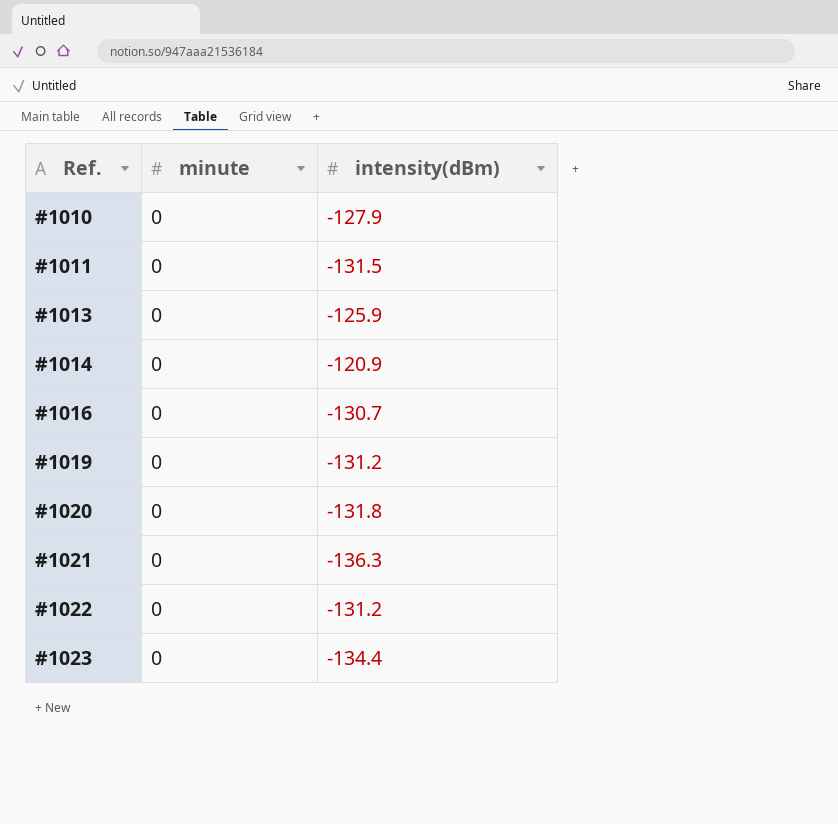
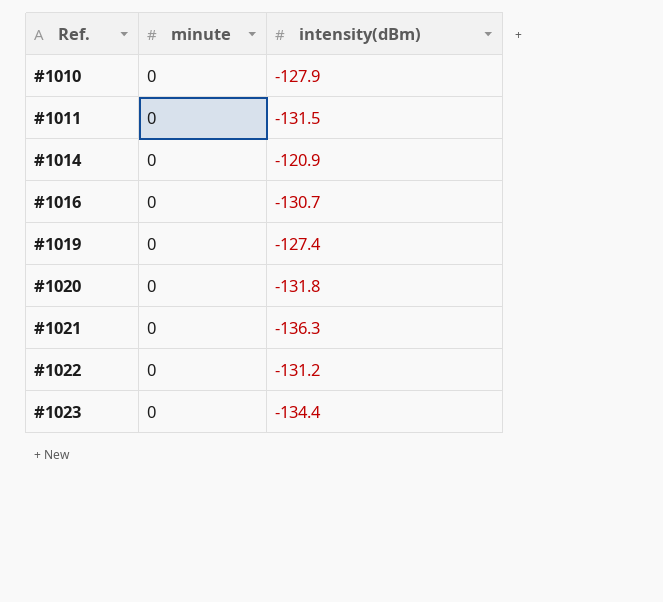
row #1013: 0 | -125.9 -> none
#1019 | intensity(dBm): -131.2 -> -127.4

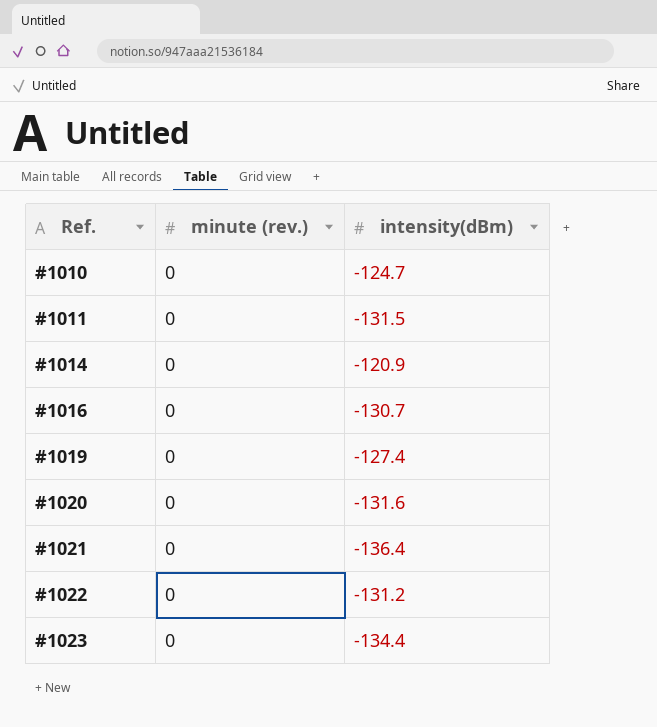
column name: minute -> minute (rev.)
#1010 | intensity(dBm): -127.9 -> -124.7
#1020 | intensity(dBm): -131.8 -> -131.6
#1021 | intensity(dBm): -136.3 -> -136.4

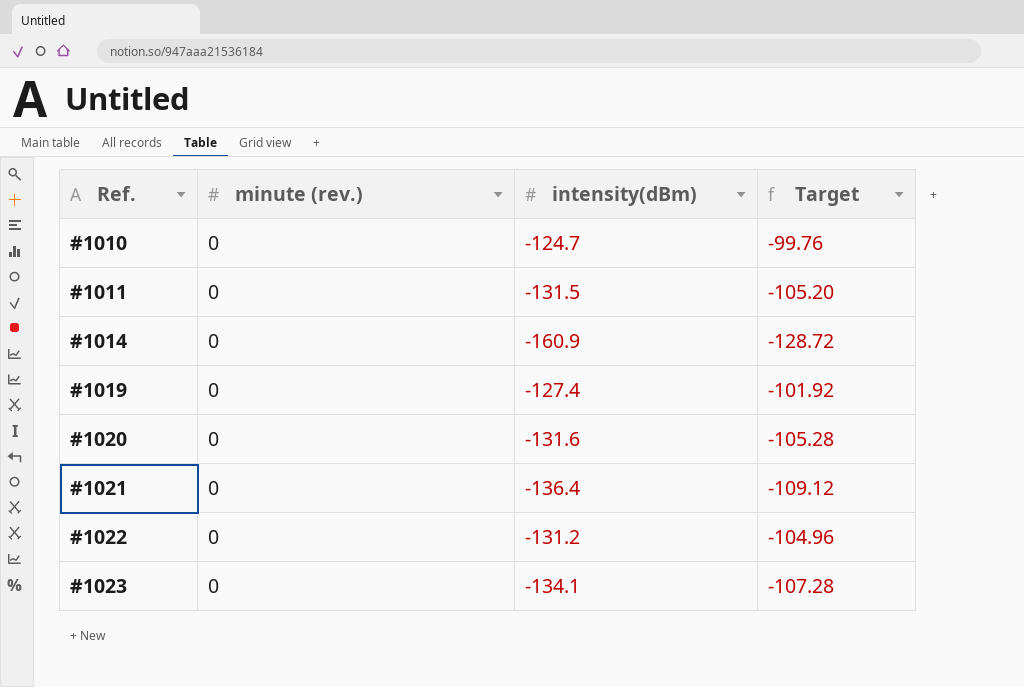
column Target | formula: none -> [intensity(dBm)] * 0.8
row #1016: 0 | -130.7 -> none
#1014 | intensity(dBm): -120.9 -> -160.9
#1023 | intensity(dBm): -134.4 -> -134.1

